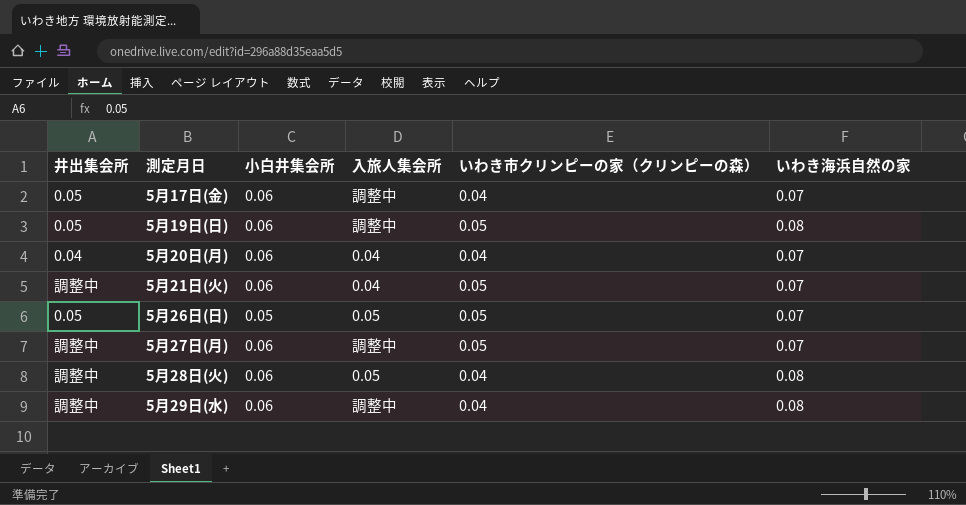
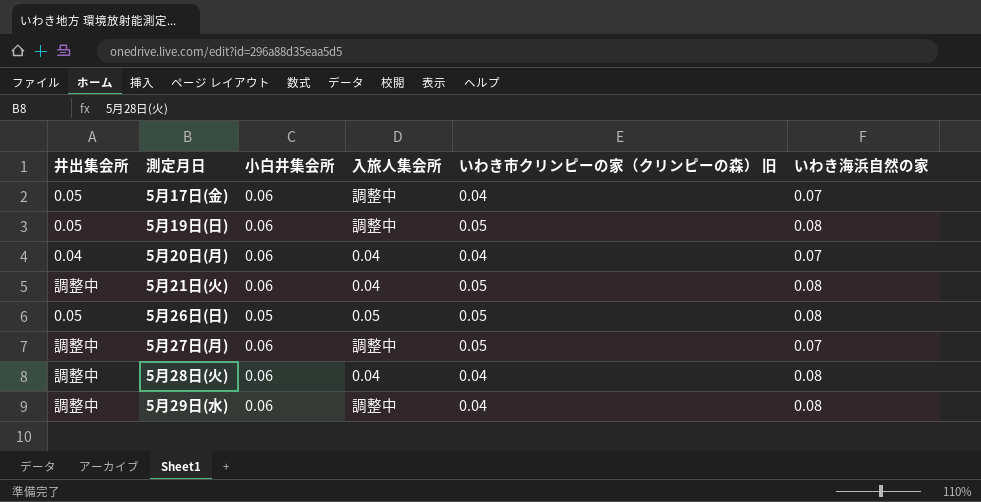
column name: いわき市クリンピーの家（クリンピーの森） -> いわき市クリンピーの家（クリンピーの森） 旧
5月21日(火) | いわき海浜自然の家: 0.07 -> 0.08
5月26日(日) | いわき海浜自然の家: 0.07 -> 0.08
5月28日(火) | 入旅人集会所: 0.05 -> 0.04

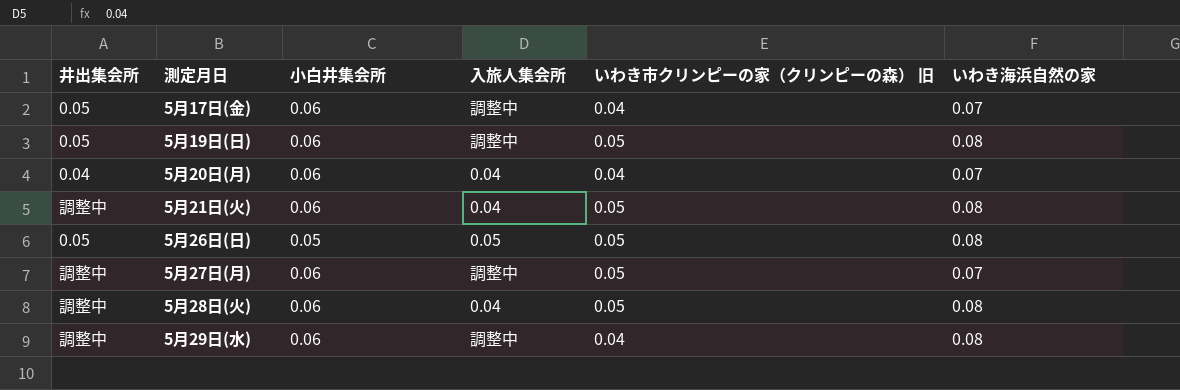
5月28日(火) | いわき市クリンピーの家（クリンピーの森） 旧: 0.04 -> 0.05

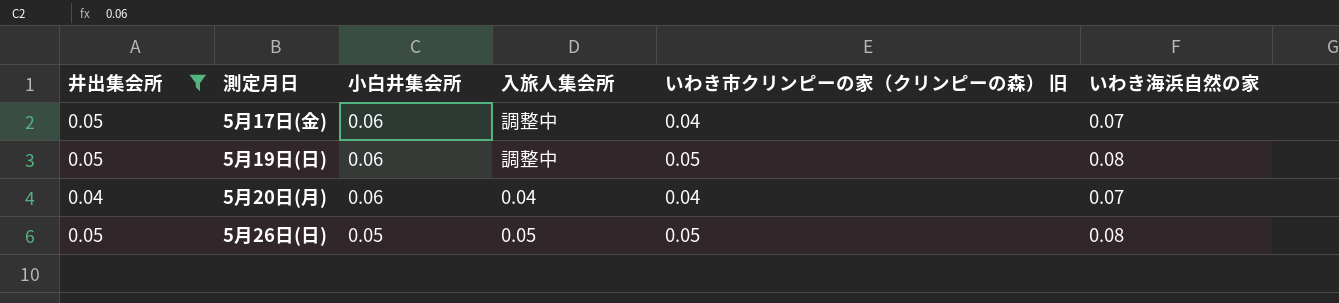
filter: none -> 井出集会所 != 調整中

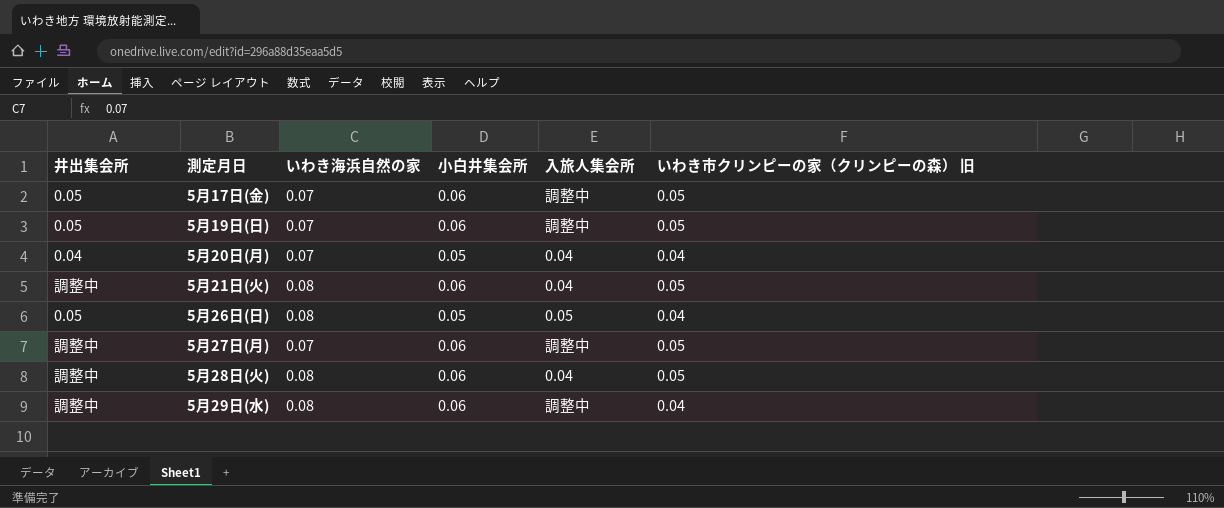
filter: 井出集会所 != 調整中 -> none
column いわき海浜自然の家 | position: 6 -> 3
5月17日(金) | いわき市クリンピーの家（クリンピーの森） 旧: 0.04 -> 0.05
5月19日(日) | いわき海浜自然の家: 0.08 -> 0.07
5月20日(月) | 小白井集会所: 0.06 -> 0.05
5月26日(日) | いわき市クリンピーの家（クリンピーの森） 旧: 0.05 -> 0.04

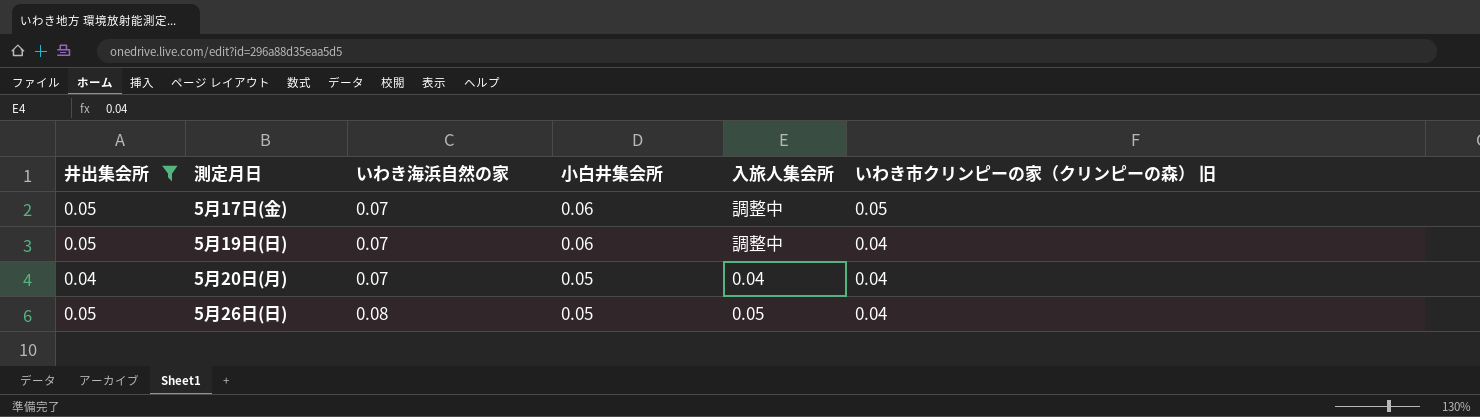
filter: none -> 井出集会所 != 調整中
5月19日(日) | いわき市クリンピーの家（クリンピーの森） 旧: 0.05 -> 0.04

